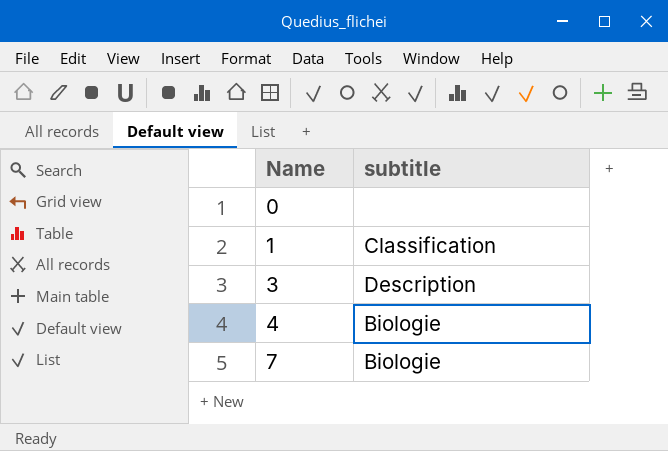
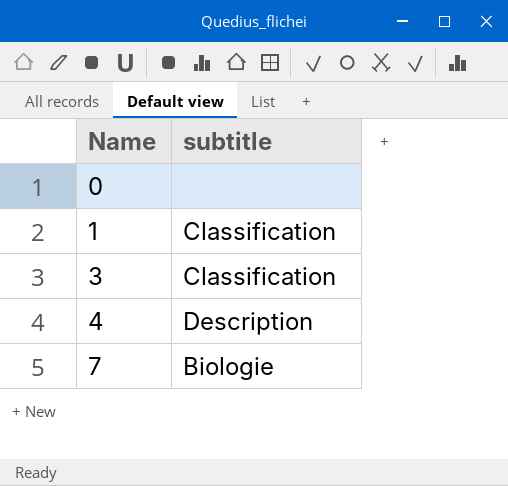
3 | subtitle: Description -> Classification
4 | subtitle: Biologie -> Description

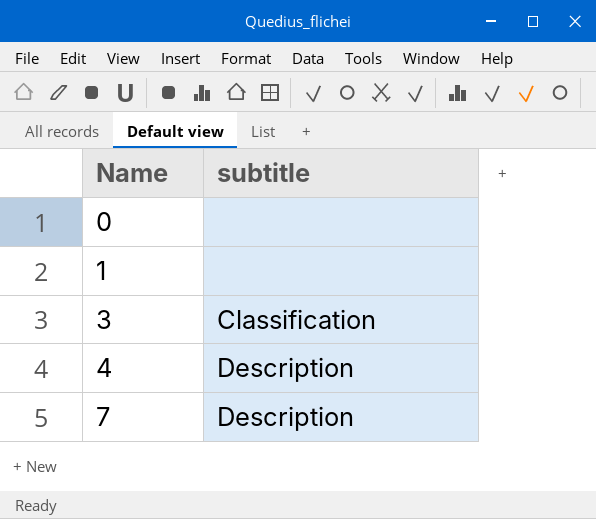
1 | subtitle: Classification -> none
7 | subtitle: Biologie -> Description

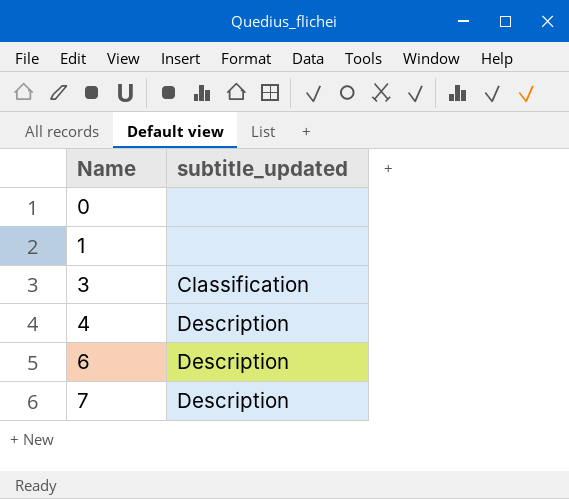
column name: subtitle -> subtitle_updated
row 6: none -> Description

